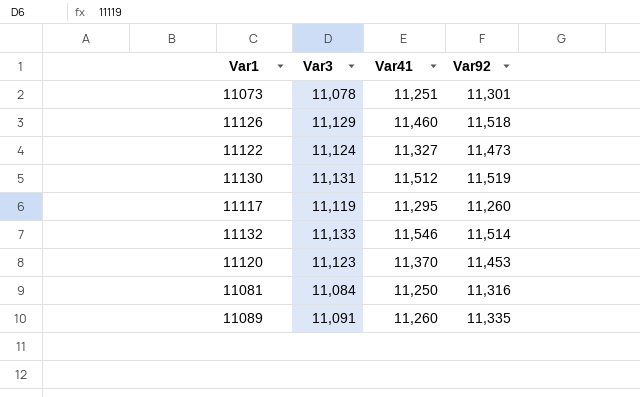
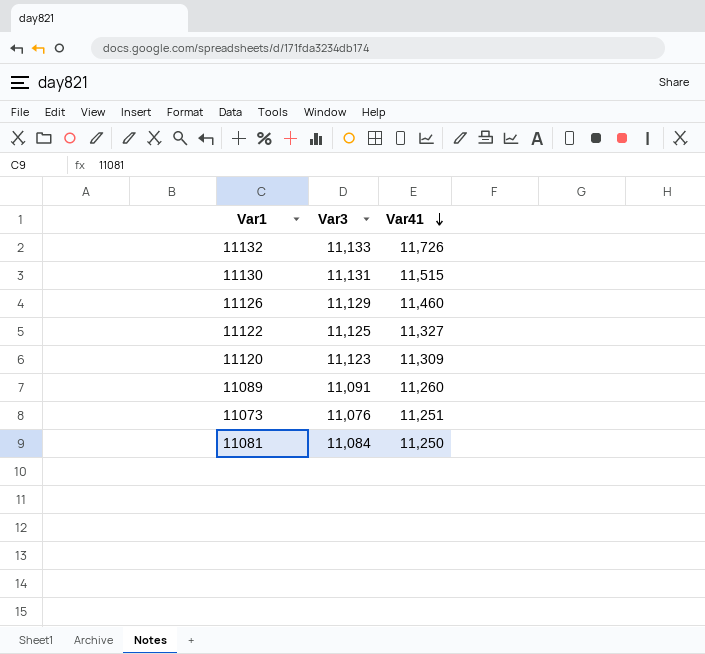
row order: none -> Var41 descending
column Var92 | position: 4 -> none
row 11117: 11,119 | 11,295 | 11,260 -> none
11132 | Var41: 11,546 -> 11,726
11130 | Var41: 11,512 -> 11,515
11122 | Var3: 11,124 -> 11,125
11120 | Var41: 11,370 -> 11,309
11073 | Var3: 11,078 -> 11,076

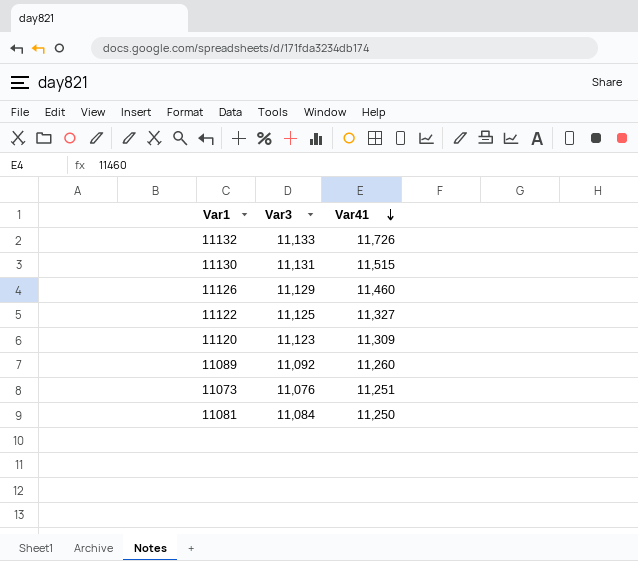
11089 | Var3: 11,091 -> 11,092

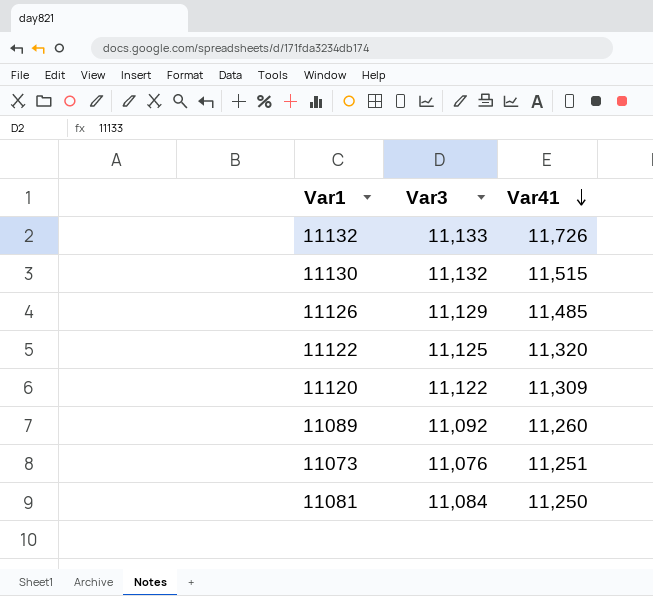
11130 | Var3: 11,131 -> 11,132
11126 | Var41: 11,460 -> 11,485
11122 | Var41: 11,327 -> 11,320
11120 | Var3: 11,123 -> 11,122

